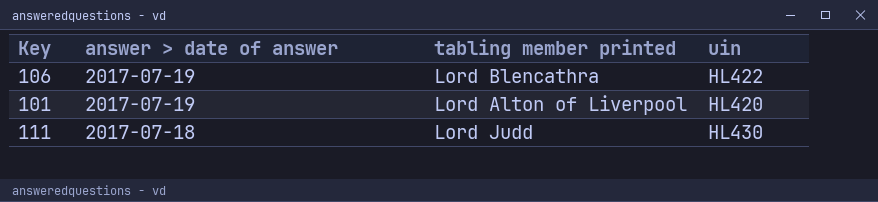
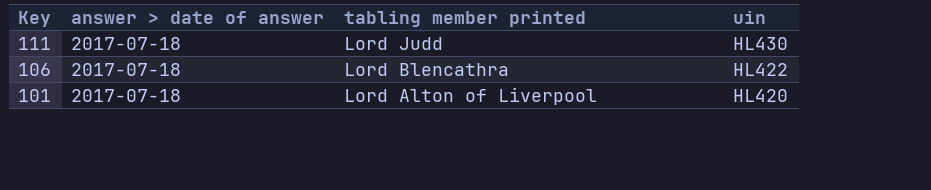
row order: answer > date of answer descending -> Key descending
106 | answer > date of answer: 2017-07-19 -> 2017-07-18
101 | answer > date of answer: 2017-07-19 -> 2017-07-18

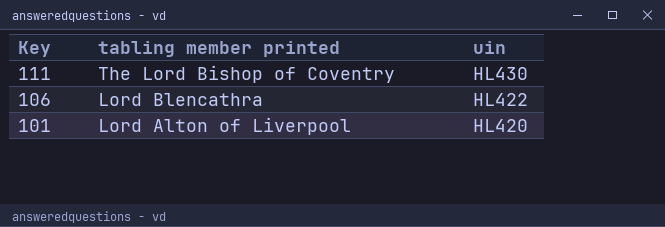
column answer > date of answer | position: 2 -> none
111 | tabling member printed: Lord Judd -> The Lord Bishop of Coventry

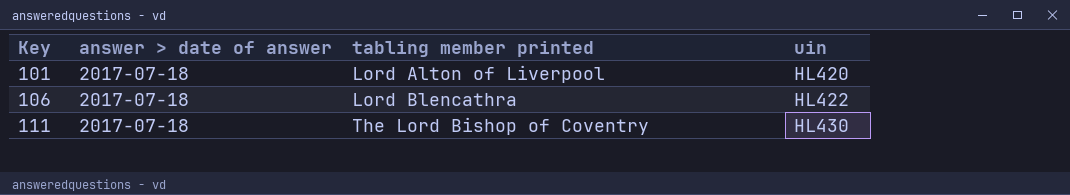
row order: Key descending -> Key ascending
column answer > date of answer | position: none -> 2

